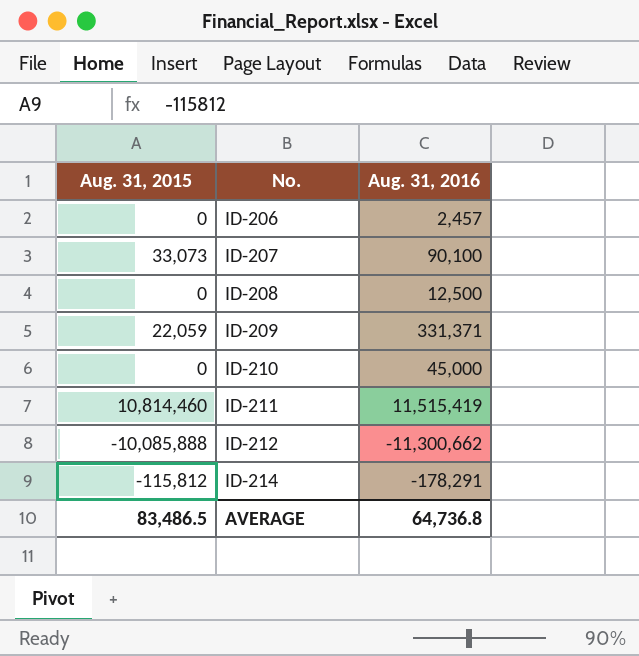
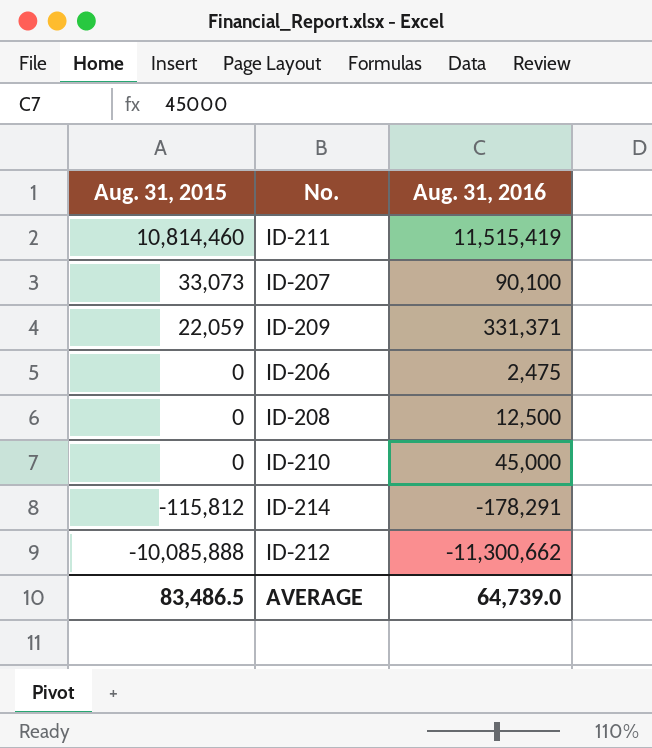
row order: No. ascending -> Aug. 31, 2015 descending
ID-206 | Aug. 31, 2016: 2,457 -> 2,475
AVERAGE | Aug. 31, 2016: 64,736.8 -> 64,739.0

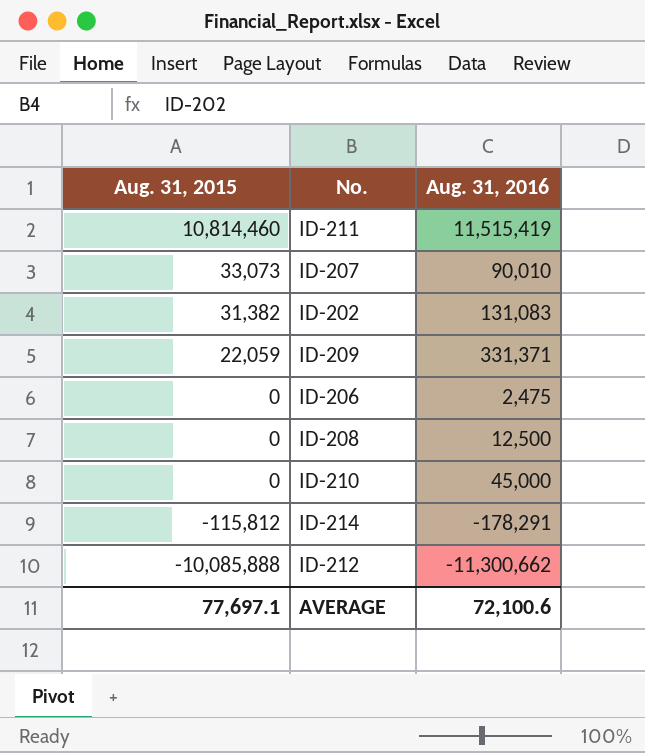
ID-207 | Aug. 31, 2016: 90,100 -> 90,010
row ID-202: none -> 31,382 | 131,083
AVERAGE | Aug. 31, 2015: 83,486.5 -> 77,697.1
AVERAGE | Aug. 31, 2016: 64,739.0 -> 72,100.6

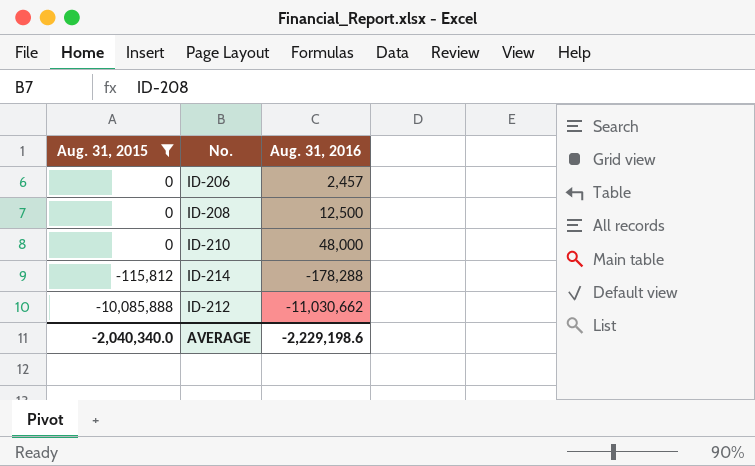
filter: none -> Aug. 31, 2015 <= 0
ID-206 | Aug. 31, 2016: 2,475 -> 2,457
ID-210 | Aug. 31, 2016: 45,000 -> 48,000
ID-214 | Aug. 31, 2016: -178,291 -> -178,288
ID-212 | Aug. 31, 2016: -11,300,662 -> -11,030,662
AVERAGE | Aug. 31, 2015: 77,697.1 -> -2,040,340.0
AVERAGE | Aug. 31, 2016: 72,100.6 -> -2,229,198.6

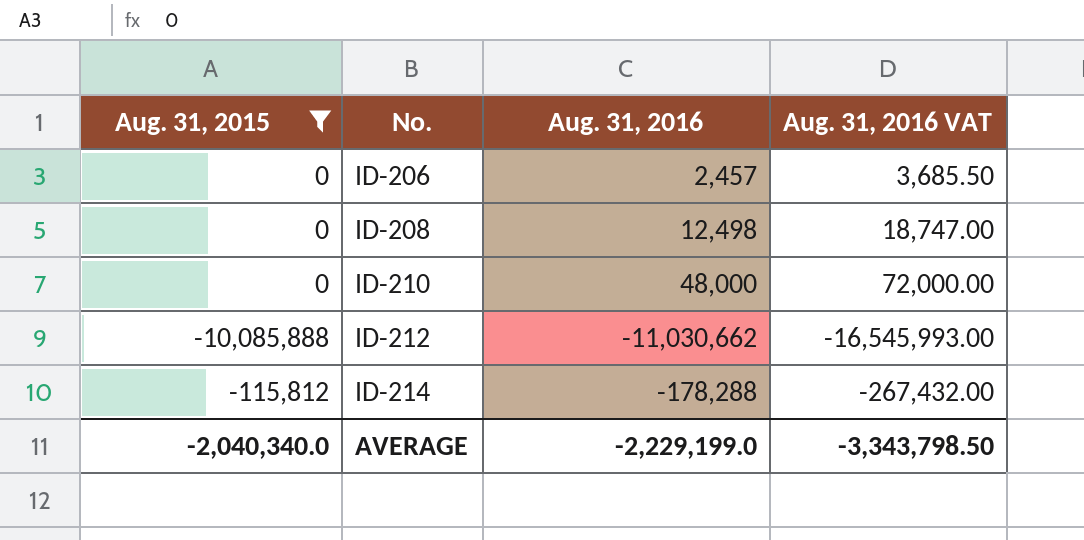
row order: Aug. 31, 2015 descending -> No. ascending
column Aug. 31, 2016 VAT | formula: none -> [Aug. 31, 2016] * 1.5
ID-208 | Aug. 31, 2016: 12,500 -> 12,498
AVERAGE | Aug. 31, 2016: -2,229,198.6 -> -2,229,199.0

